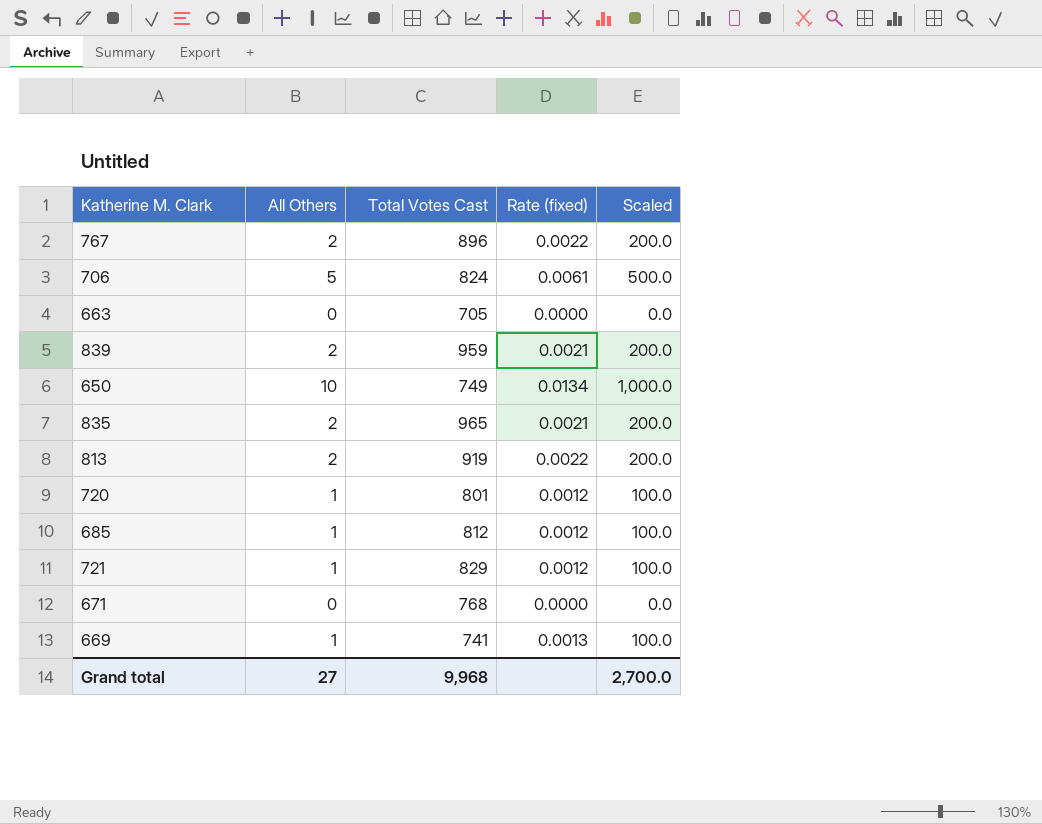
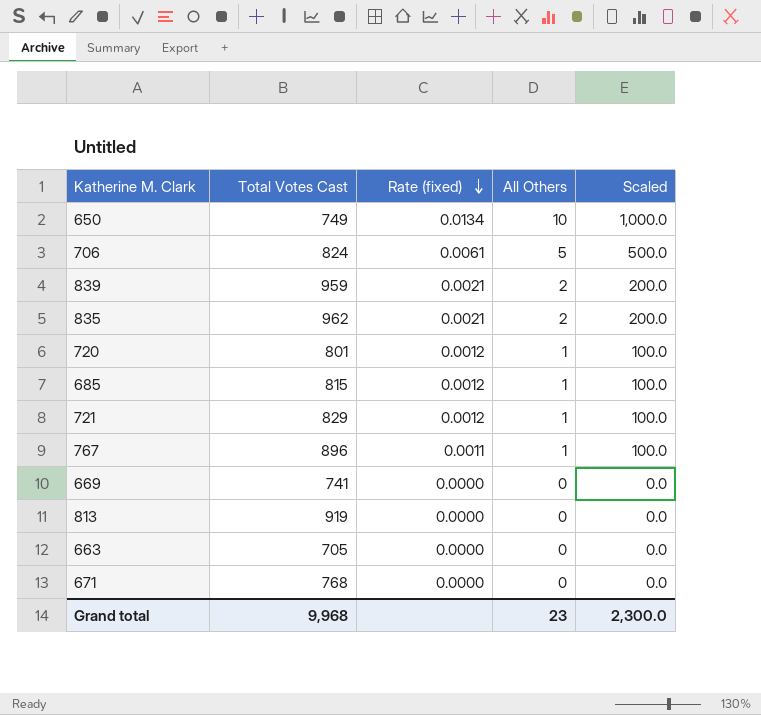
row order: none -> Rate (fixed) descending
column All Others | position: 2 -> 4
835 | Total Votes Cast: 965 -> 962
685 | Total Votes Cast: 812 -> 815
767 | Rate (fixed): 0.0022 -> 0.0011
767 | All Others: 2 -> 1
767 | Scaled: 200.0 -> 100.0
669 | Rate (fixed): 0.0013 -> 0.0000
669 | All Others: 1 -> 0
669 | Scaled: 100.0 -> 0.0
813 | Rate (fixed): 0.0022 -> 0.0000
813 | All Others: 2 -> 0
813 | Scaled: 200.0 -> 0.0
Grand total | All Others: 27 -> 23
Grand total | Scaled: 2,700.0 -> 2,300.0

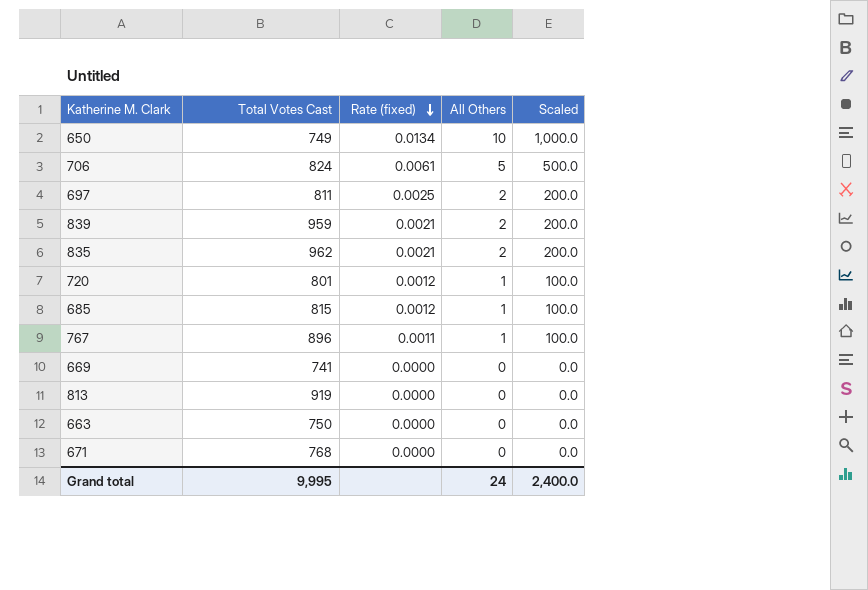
row 721: 829 | 0.0012 | 1 | 100.0 -> none
row 697: none -> 811 | 0.0025 | 2 | 200.0
663 | Total Votes Cast: 705 -> 750
Grand total | Total Votes Cast: 9,968 -> 9,995
Grand total | All Others: 23 -> 24
Grand total | Scaled: 2,300.0 -> 2,400.0

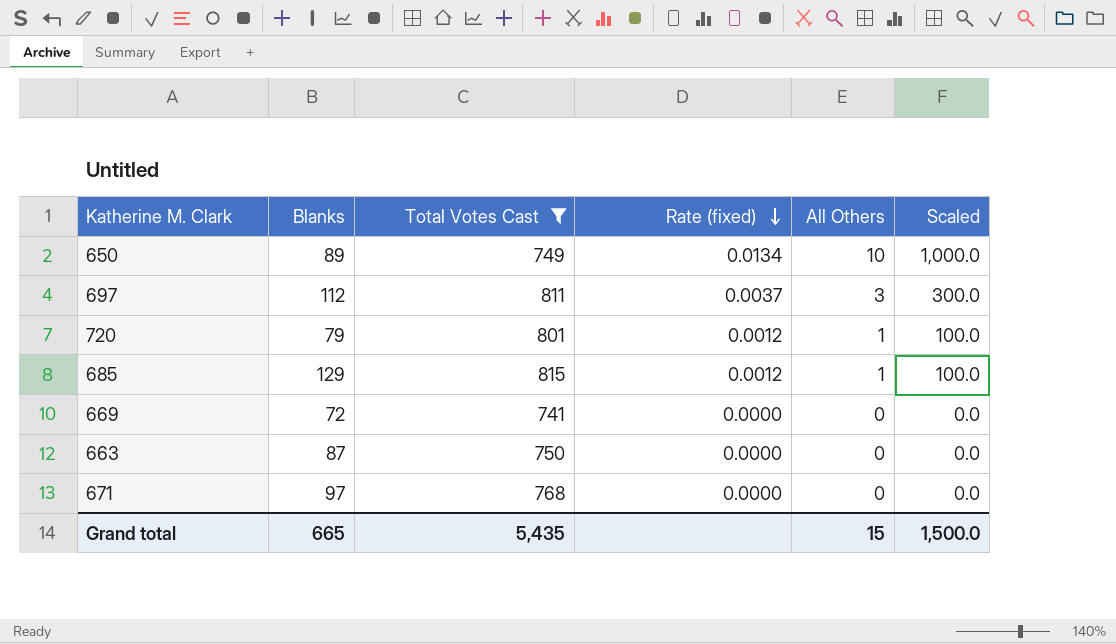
filter: none -> Total Votes Cast <= 815
column Blanks | position: none -> 2
697 | Rate (fixed): 0.0025 -> 0.0037
697 | All Others: 2 -> 3
697 | Scaled: 200.0 -> 300.0
Grand total | Total Votes Cast: 9,995 -> 5,435
Grand total | All Others: 24 -> 15
Grand total | Scaled: 2,400.0 -> 1,500.0

